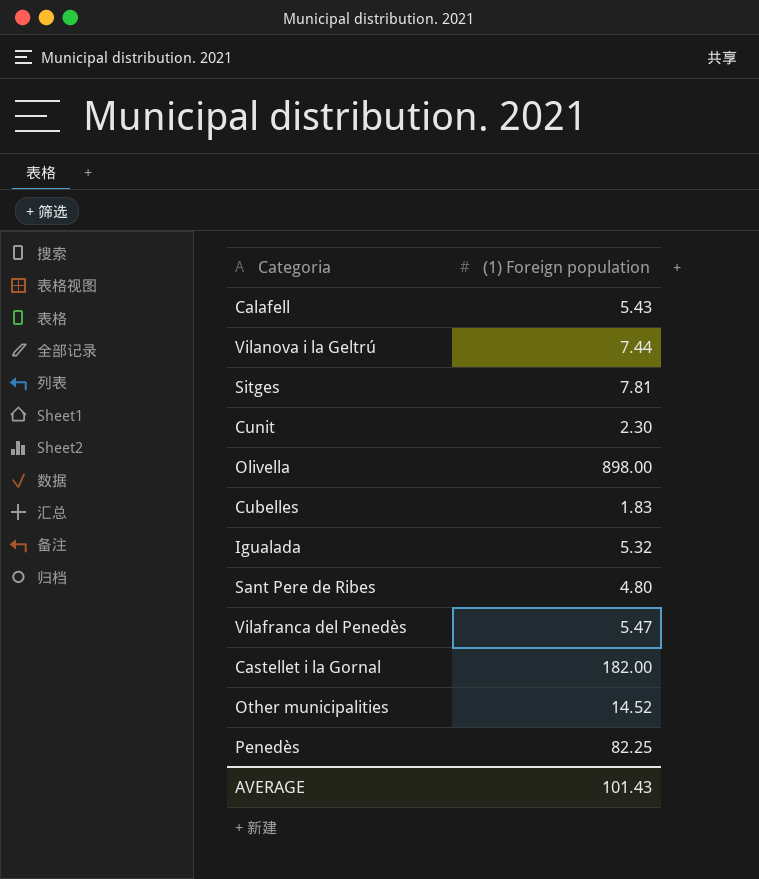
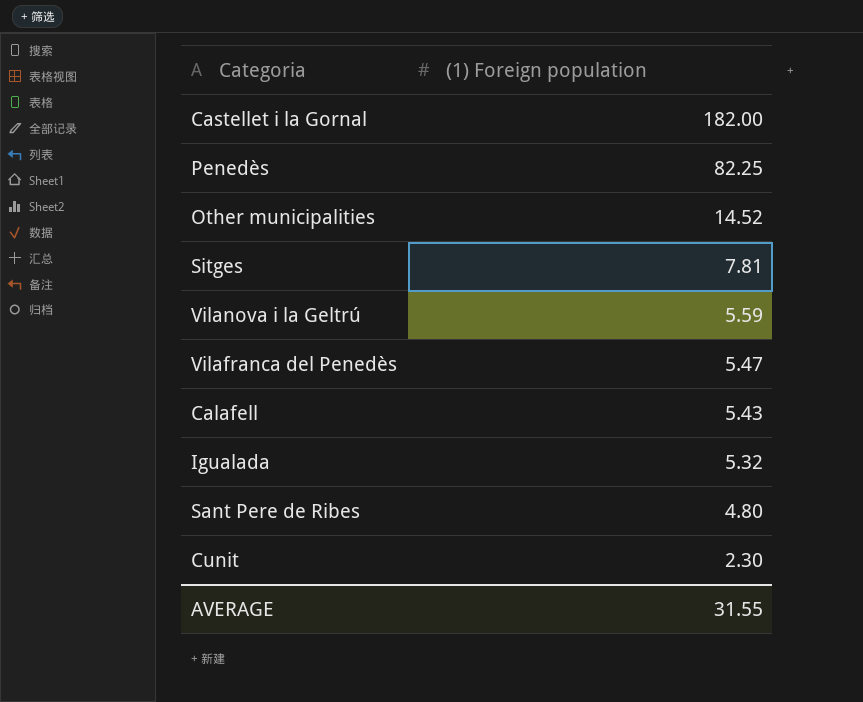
row order: none -> (1) Foreign population descending
row Olivella: 898.00 -> none
row Cubelles: 1.83 -> none
Vilanova i la Geltrú | (1) Foreign population: 7.44 -> 5.59
AVERAGE | (1) Foreign population: 101.43 -> 31.55

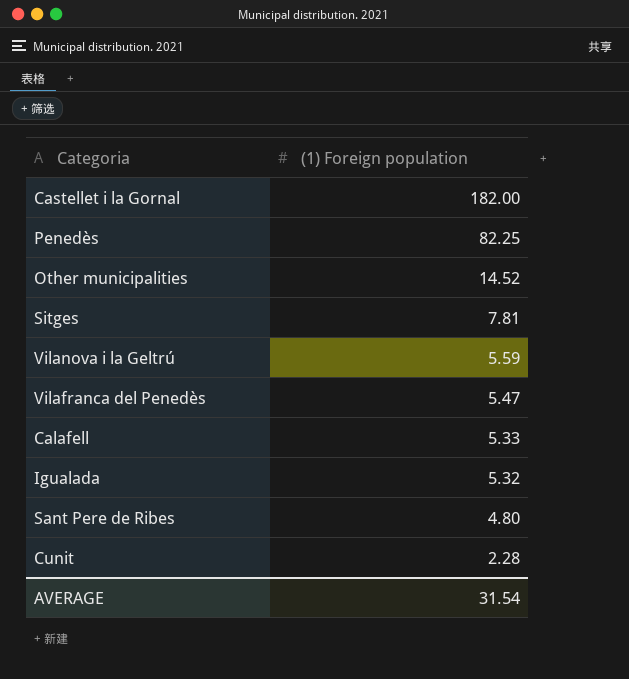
Calafell | (1) Foreign population: 5.43 -> 5.33
Cunit | (1) Foreign population: 2.30 -> 2.28
AVERAGE | (1) Foreign population: 31.55 -> 31.54

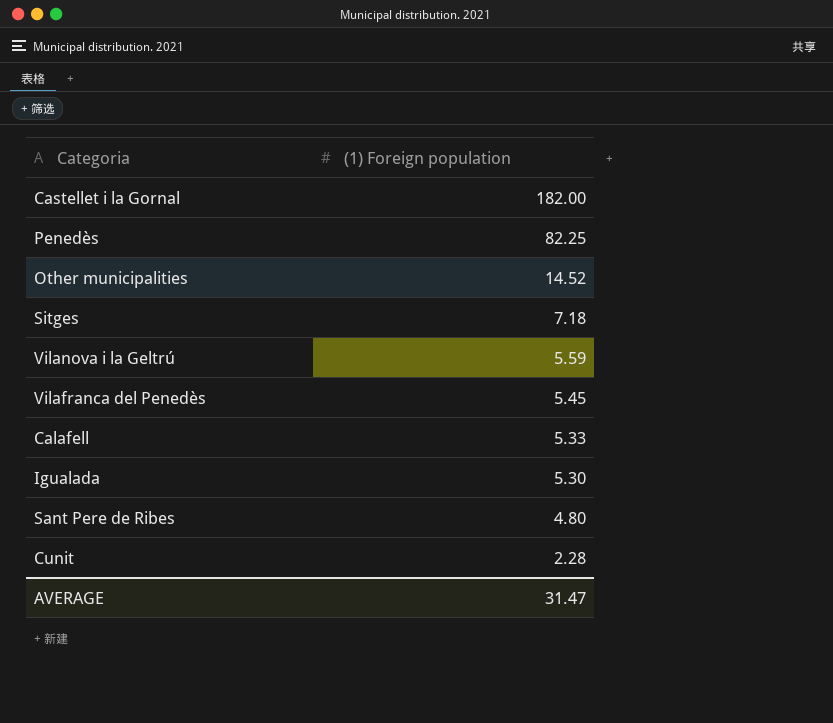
Sitges | (1) Foreign population: 7.81 -> 7.18
Vilafranca del Penedès | (1) Foreign population: 5.47 -> 5.45
Igualada | (1) Foreign population: 5.32 -> 5.30
AVERAGE | (1) Foreign population: 31.54 -> 31.47

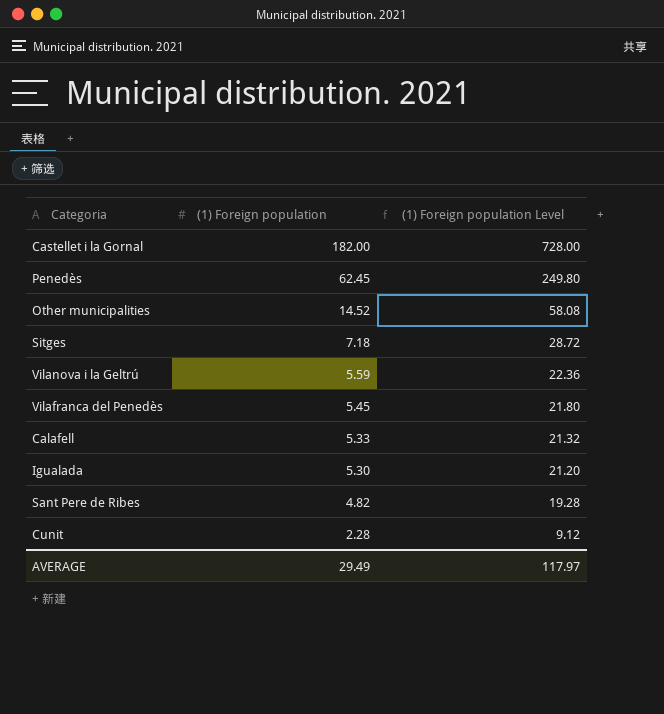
column (1) Foreign population Level | formula: none -> [(1) Foreign population] * 4
Penedès | (1) Foreign population: 82.25 -> 62.45
Sant Pere de Ribes | (1) Foreign population: 4.80 -> 4.82
AVERAGE | (1) Foreign population: 31.47 -> 29.49

